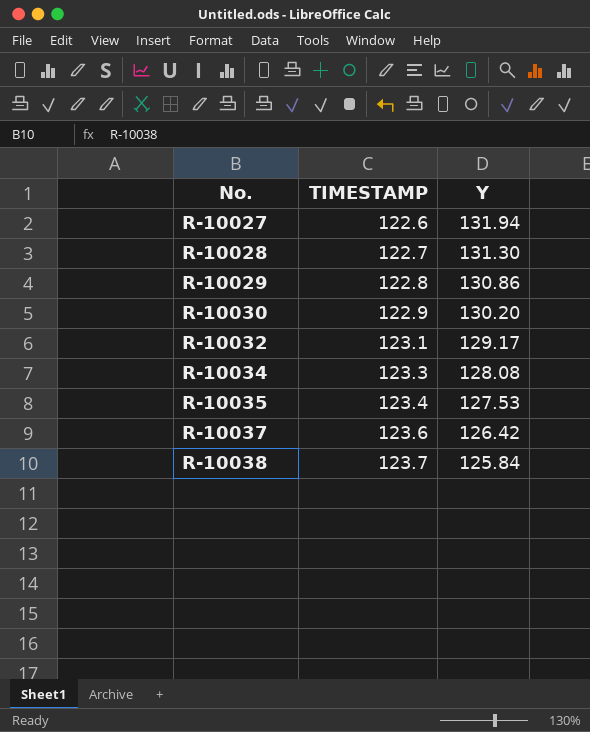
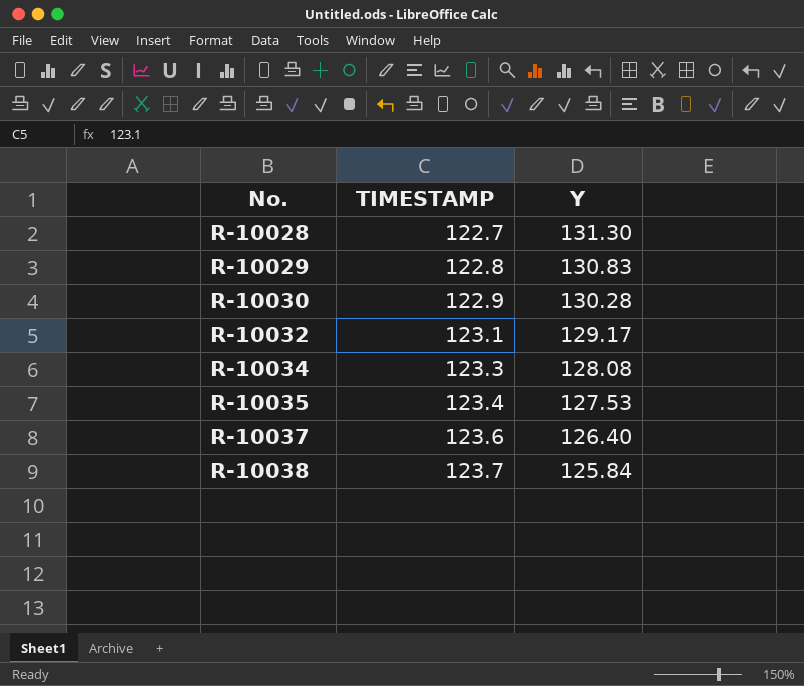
row R-10027: 122.6 | 131.94 -> none
R-10029 | Y: 130.86 -> 130.83
R-10030 | Y: 130.20 -> 130.28
R-10037 | Y: 126.42 -> 126.40

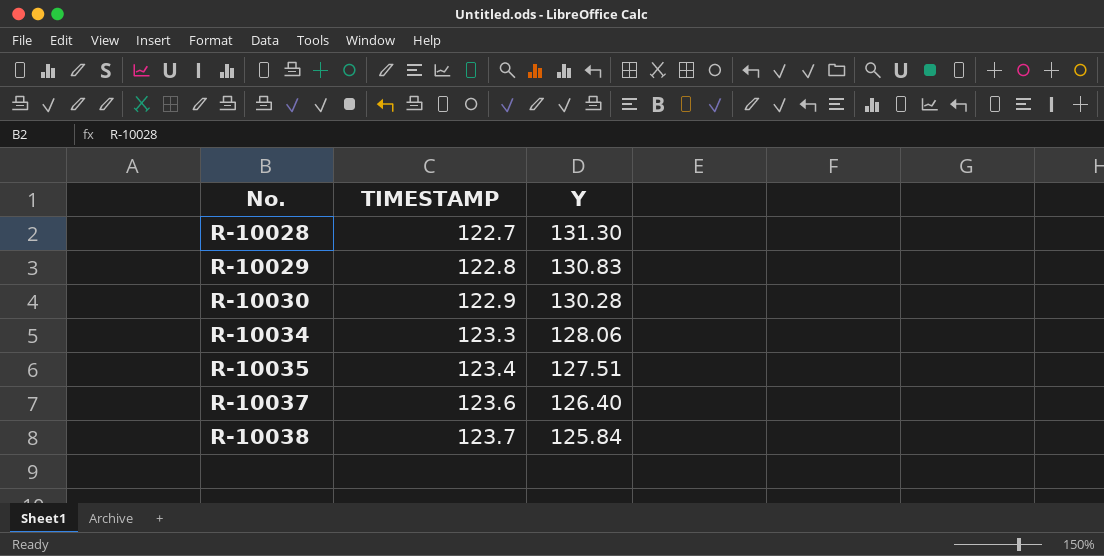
row R-10032: 123.1 | 129.17 -> none
R-10034 | Y: 128.08 -> 128.06
R-10035 | Y: 127.53 -> 127.51

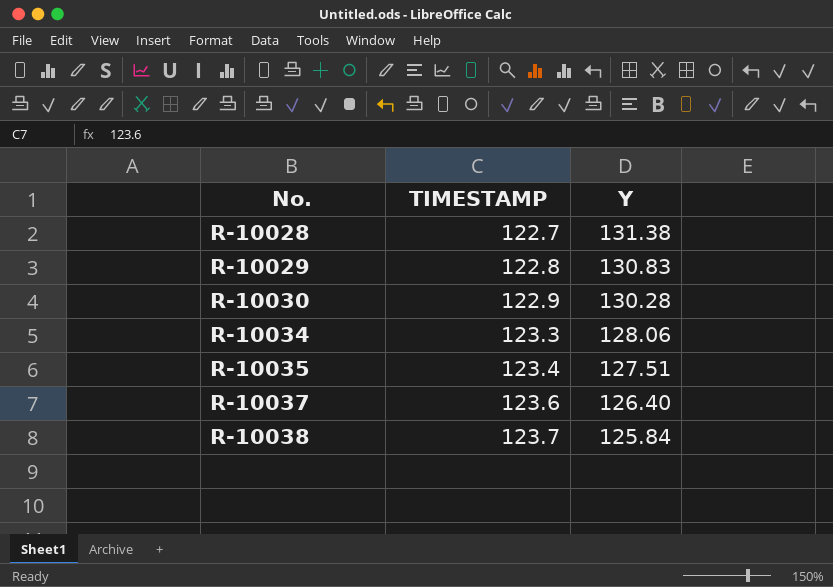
R-10028 | Y: 131.30 -> 131.38

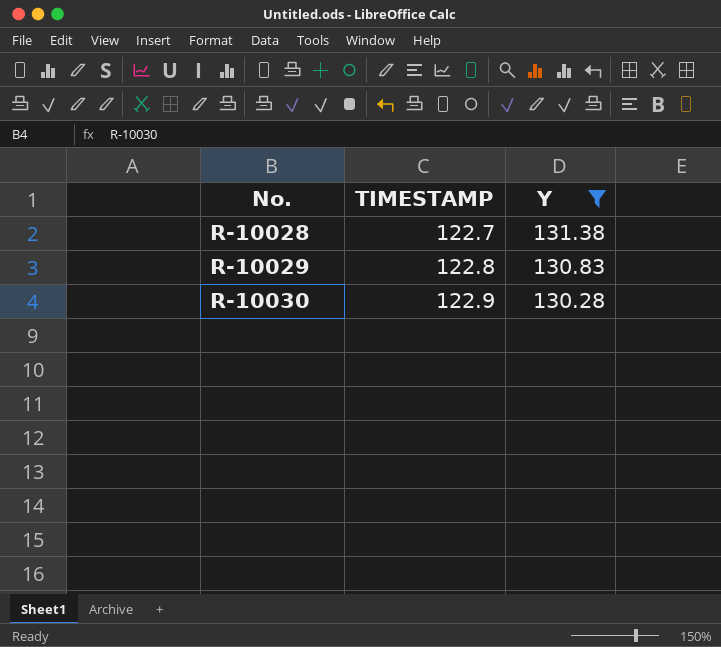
filter: none -> Y >= 130.28

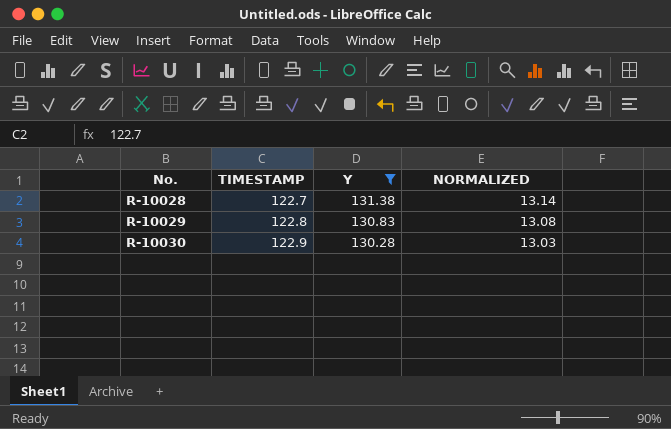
column NORMALIZED | formula: none -> [Y] * 0.1

